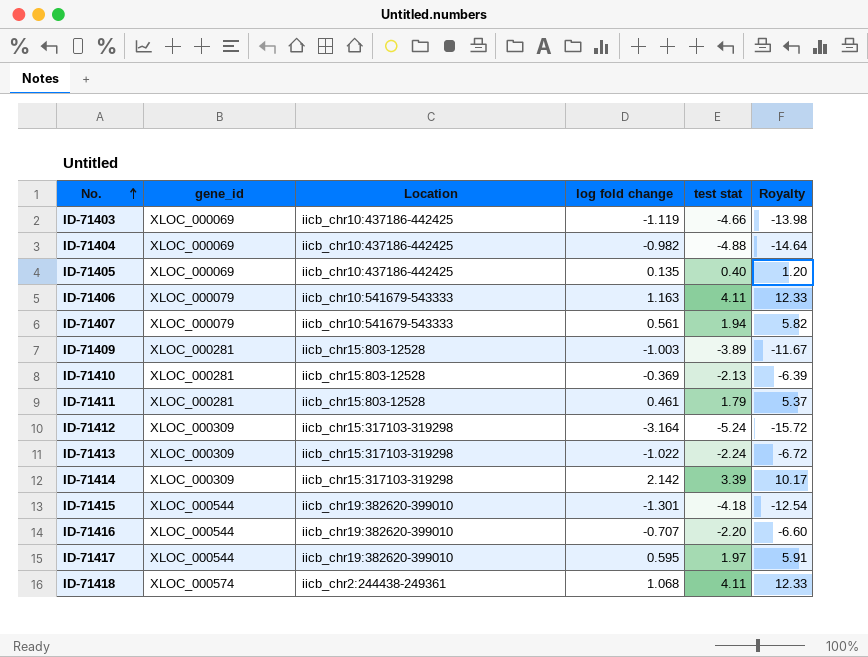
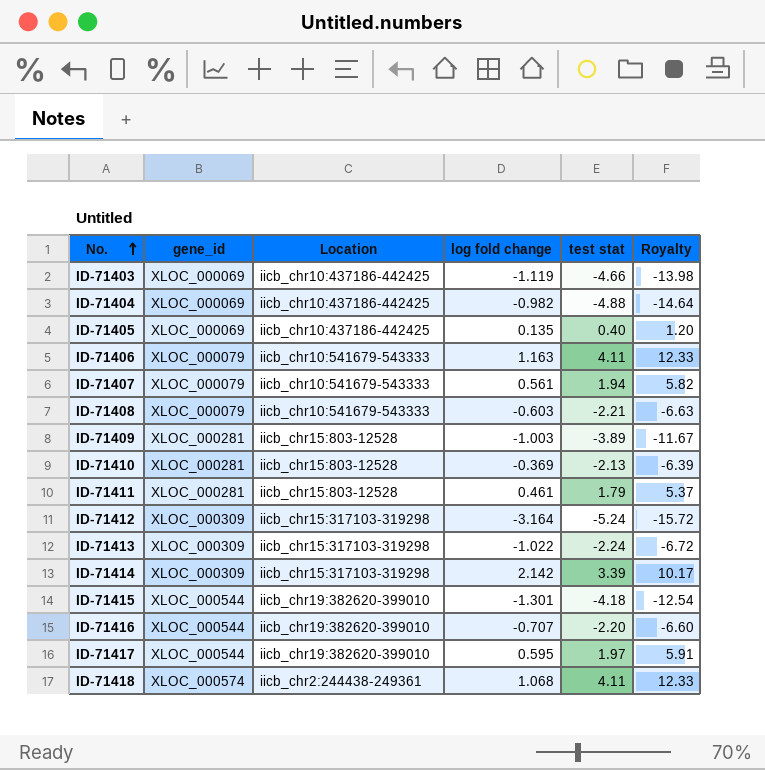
row ID-71408: none -> XLOC_000079 | iicb_chr10:541679-543333 | -0.603 | -2.21 | -6.63

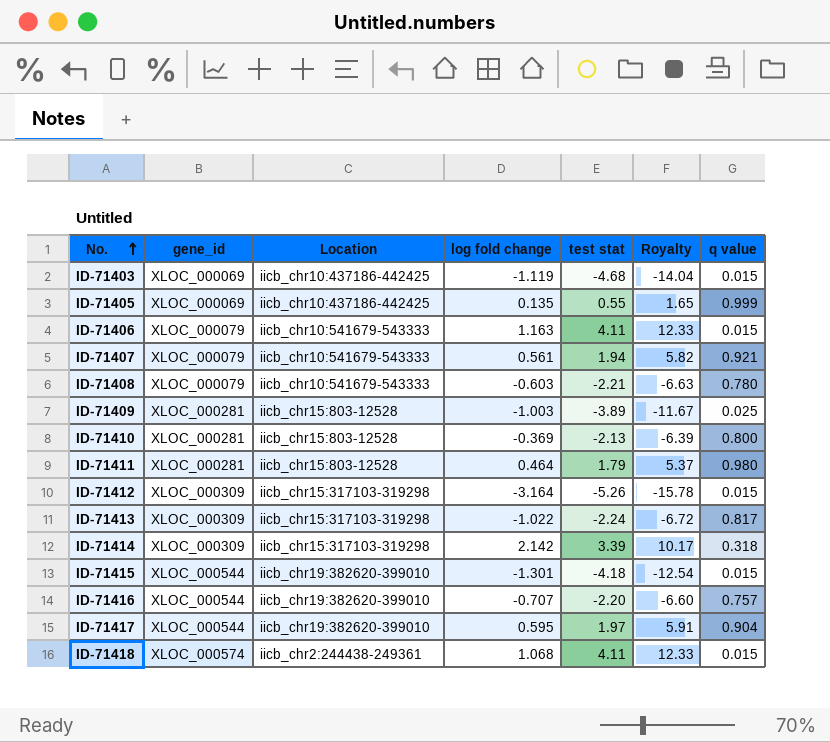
column q value | position: none -> 7
row ID-71404: XLOC_000069 | iicb_chr10:437186-442425 | -0.982 | -4.88 | -14.64 -> none
ID-71403 | test stat: -4.66 -> -4.68
ID-71403 | Royalty: -13.98 -> -14.04
ID-71405 | test stat: 0.40 -> 0.55
ID-71405 | Royalty: 1.20 -> 1.65
ID-71411 | log fold change: 0.461 -> 0.464
ID-71412 | test stat: -5.24 -> -5.26
ID-71412 | Royalty: -15.72 -> -15.78

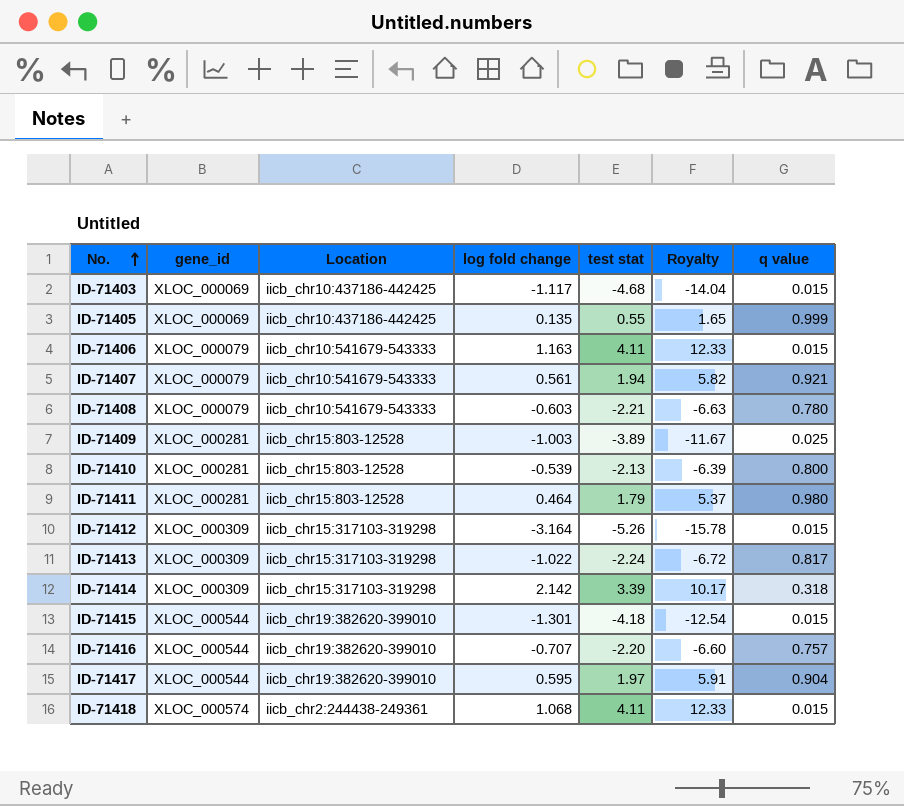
ID-71403 | log fold change: -1.119 -> -1.117
ID-71410 | log fold change: -0.369 -> -0.539

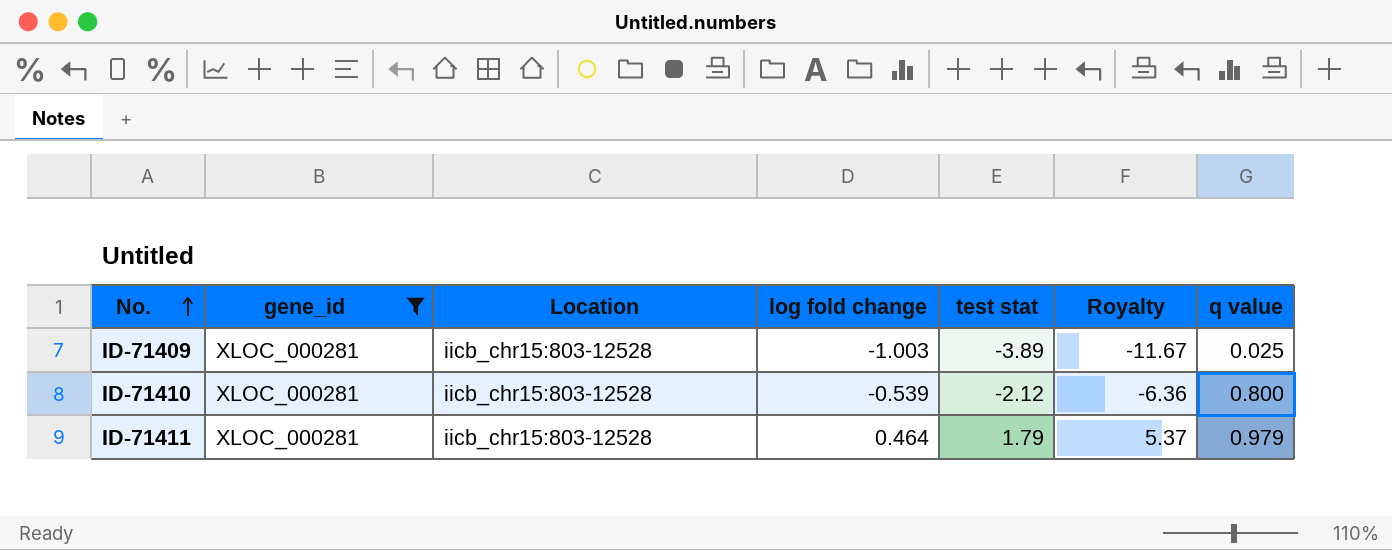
filter: none -> gene_id = XLOC_000281
ID-71410 | test stat: -2.13 -> -2.12
ID-71410 | Royalty: -6.39 -> -6.36
ID-71411 | q value: 0.980 -> 0.979

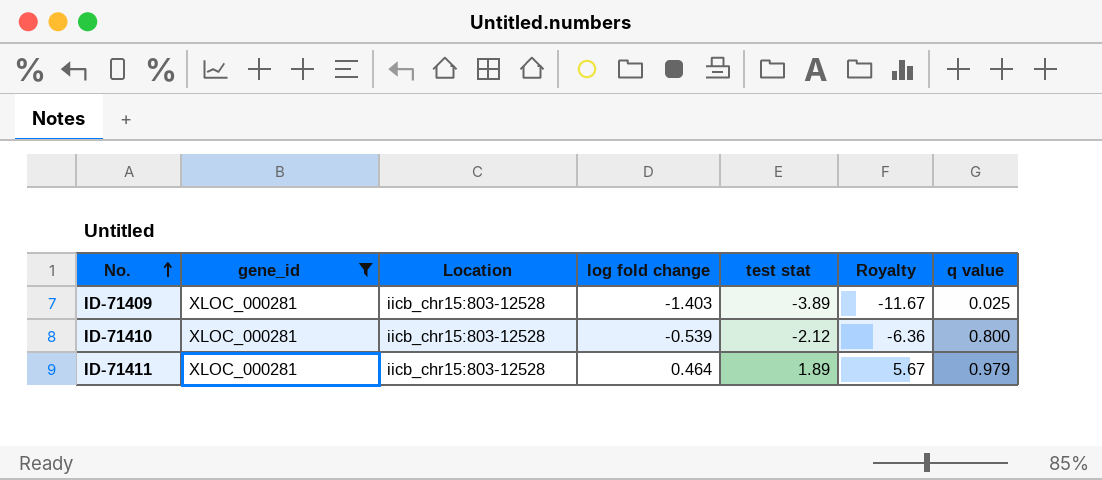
ID-71409 | log fold change: -1.003 -> -1.403
ID-71411 | test stat: 1.79 -> 1.89
ID-71411 | Royalty: 5.37 -> 5.67

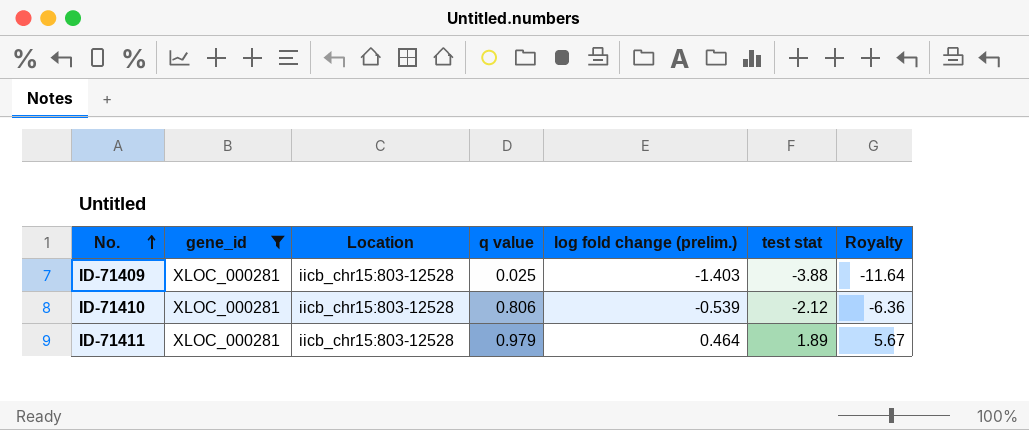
column q value | position: 7 -> 4
column name: log fold change -> log fold change (prelim.)
ID-71409 | test stat: -3.89 -> -3.88
ID-71409 | Royalty: -11.67 -> -11.64
ID-71410 | q value: 0.800 -> 0.806

